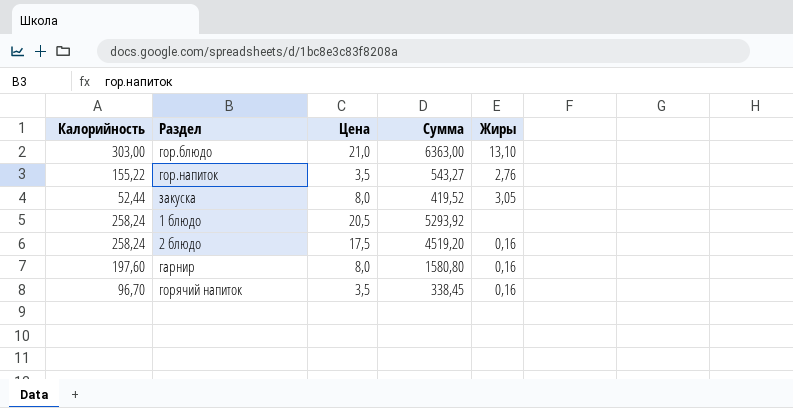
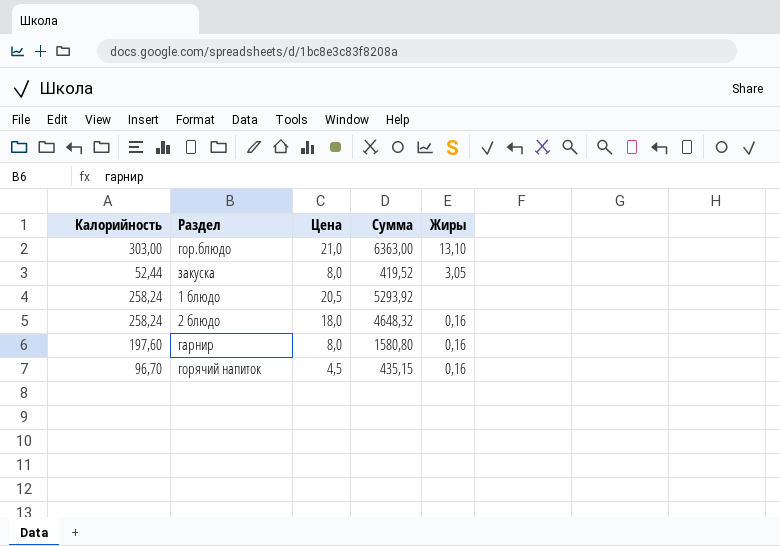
row гор.напиток: 155,22 | 3,5 | 543,27 | 2,76 -> none
2 блюдо | Цена: 17,5 -> 18,0
2 блюдо | Сумма: 4519,20 -> 4648,32
горячий напиток | Цена: 3,5 -> 4,5
горячий напиток | Сумма: 338,45 -> 435,15

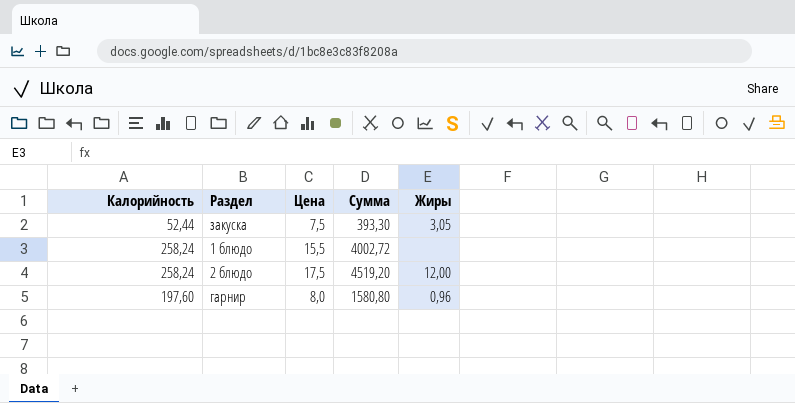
row гор.блюдо: 303,00 | 21,0 | 6363,00 | 13,10 -> none
row горячий напиток: 96,70 | 4,5 | 435,15 | 0,16 -> none
закуска | Цена: 8,0 -> 7,5
закуска | Сумма: 419,52 -> 393,30
1 блюдо | Цена: 20,5 -> 15,5
1 блюдо | Сумма: 5293,92 -> 4002,72
2 блюдо | Цена: 18,0 -> 17,5
2 блюдо | Сумма: 4648,32 -> 4519,20
2 блюдо | Жиры: 0,16 -> 12,00
гарнир | Жиры: 0,16 -> 0,96

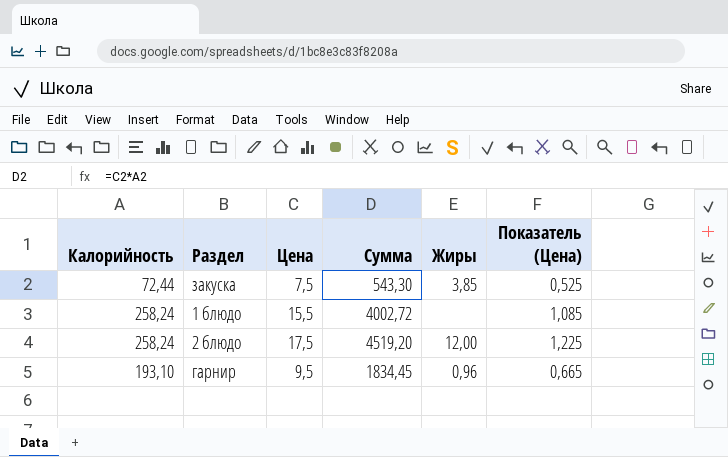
column Показатель (Цена) | formula: none -> [Цена] * 0,07
закуска | Калорийность: 52,44 -> 72,44
закуска | Сумма: 393,30 -> 543,30
закуска | Жиры: 3,05 -> 3,85
гарнир | Калорийность: 197,60 -> 193,10
гарнир | Цена: 8,0 -> 9,5
гарнир | Сумма: 1580,80 -> 1834,45

